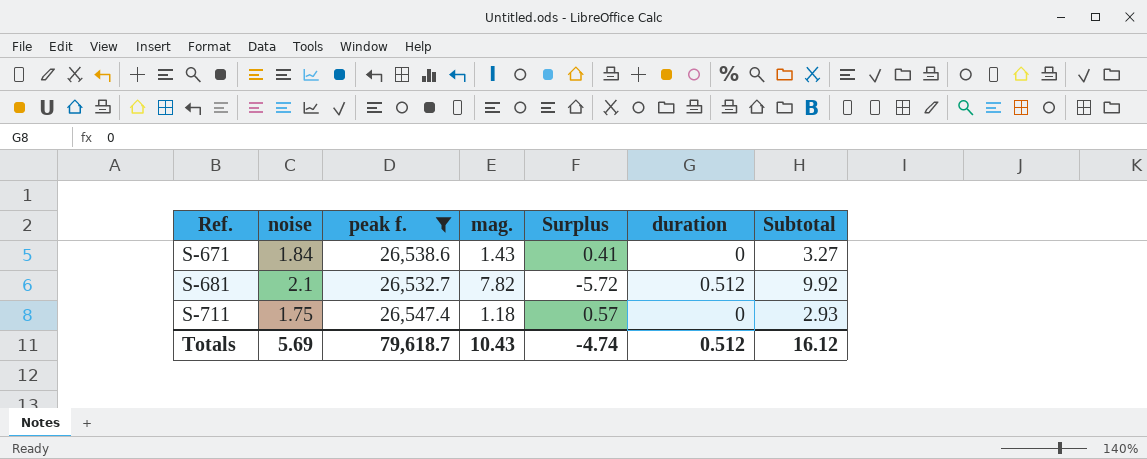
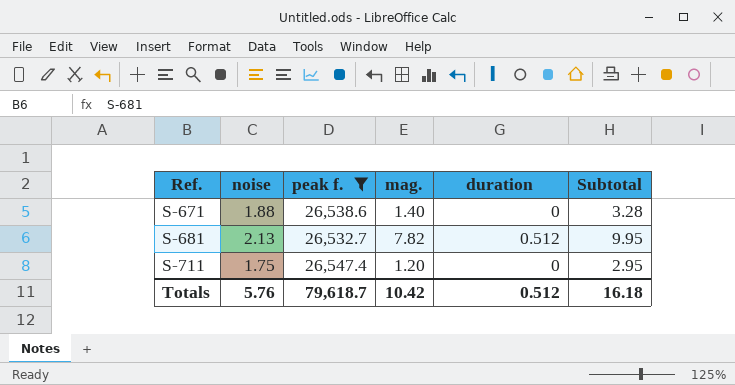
column Surplus | formula: [noise] - [mag.] -> none
S-671 | noise: 1.84 -> 1.88
S-671 | mag.: 1.43 -> 1.40
S-671 | Subtotal: 3.27 -> 3.28
S-681 | noise: 2.1 -> 2.13
S-681 | Subtotal: 9.92 -> 9.95
S-711 | mag.: 1.18 -> 1.20
S-711 | Subtotal: 2.93 -> 2.95
Totals | noise: 5.69 -> 5.76
Totals | mag.: 10.43 -> 10.42
Totals | Subtotal: 16.12 -> 16.18

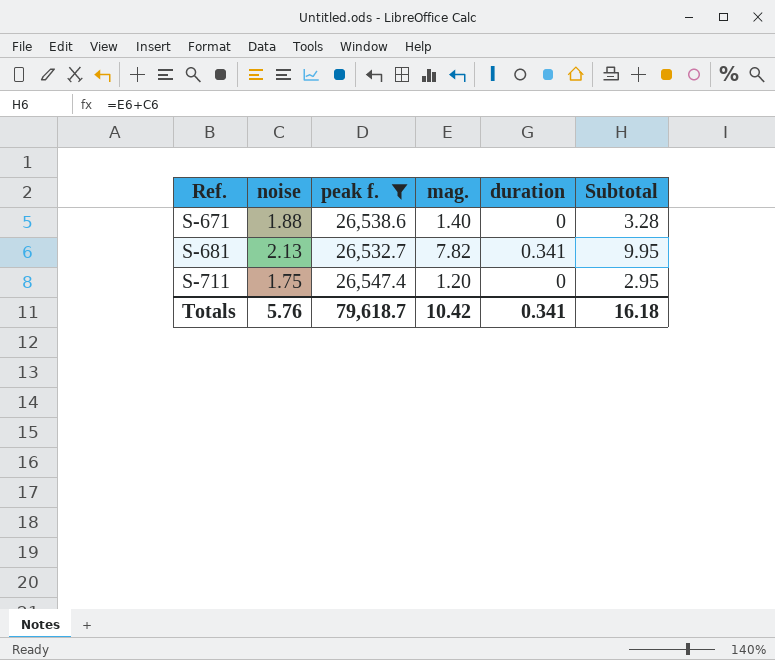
S-681 | duration: 0.512 -> 0.341
Totals | duration: 0.512 -> 0.341

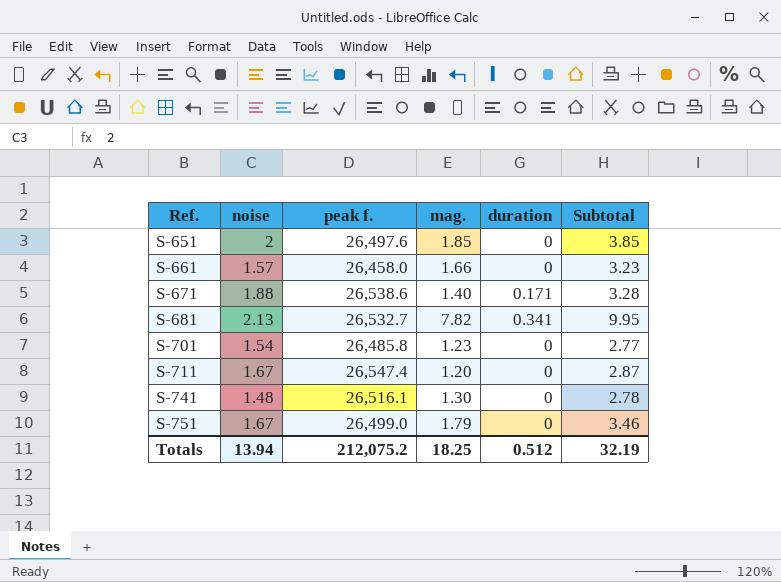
filter: peak f. >= 26,532.7 -> none
S-671 | duration: 0 -> 0.171
S-711 | noise: 1.75 -> 1.67
S-711 | Subtotal: 2.95 -> 2.87
Totals | noise: 5.76 -> 13.94
Totals | peak f.: 79,618.7 -> 212,075.2
Totals | mag.: 10.42 -> 18.25
Totals | duration: 0.341 -> 0.512
Totals | Subtotal: 16.18 -> 32.19

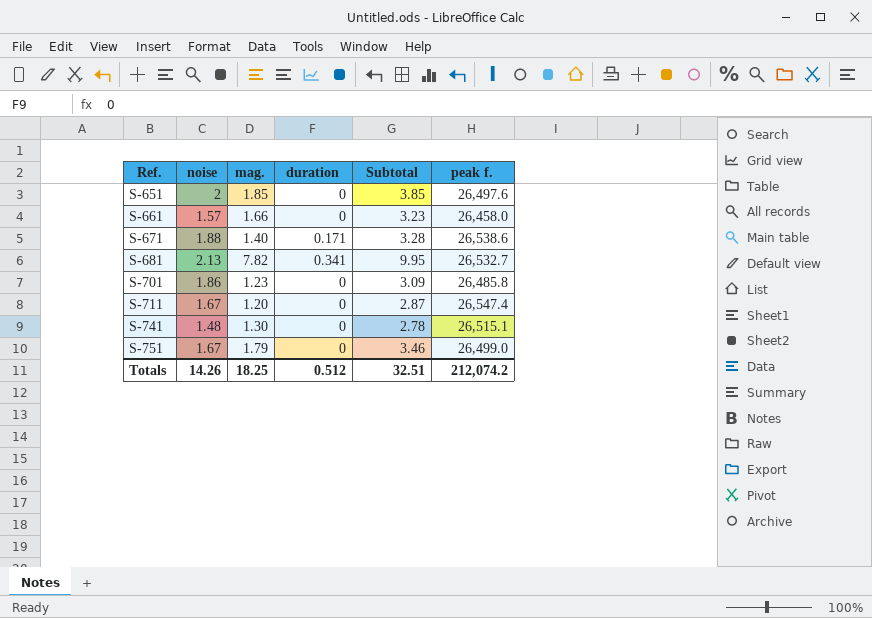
column peak f. | position: 3 -> 6
S-701 | noise: 1.54 -> 1.86
S-701 | Subtotal: 2.77 -> 3.09
S-741 | peak f.: 26,516.1 -> 26,515.1
Totals | noise: 13.94 -> 14.26
Totals | Subtotal: 32.19 -> 32.51
Totals | peak f.: 212,075.2 -> 212,074.2

